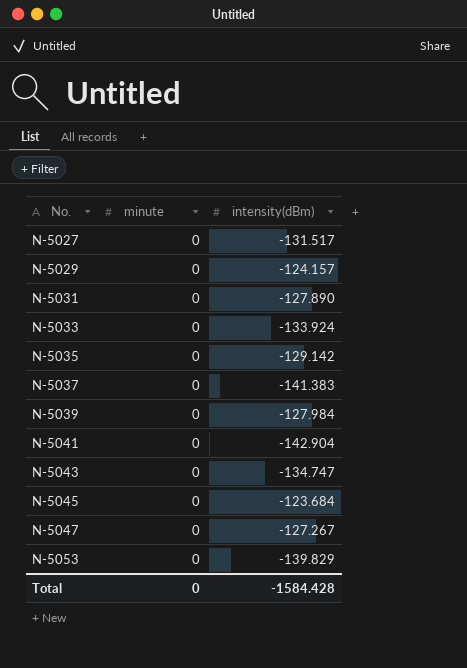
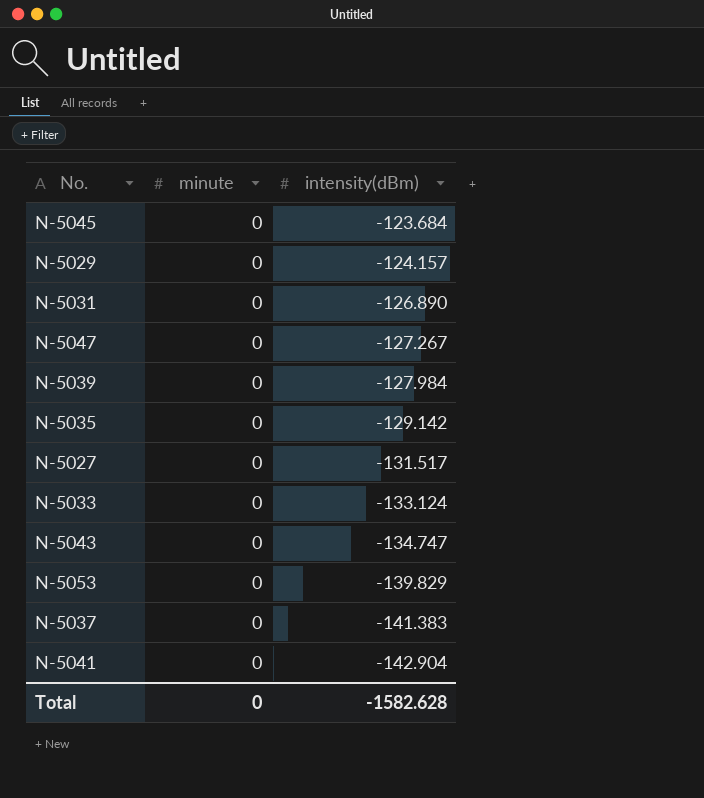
row order: No. ascending -> intensity(dBm) descending
N-5031 | intensity(dBm): -127.890 -> -126.890
N-5033 | intensity(dBm): -133.924 -> -133.124
Total | intensity(dBm): -1584.428 -> -1582.628

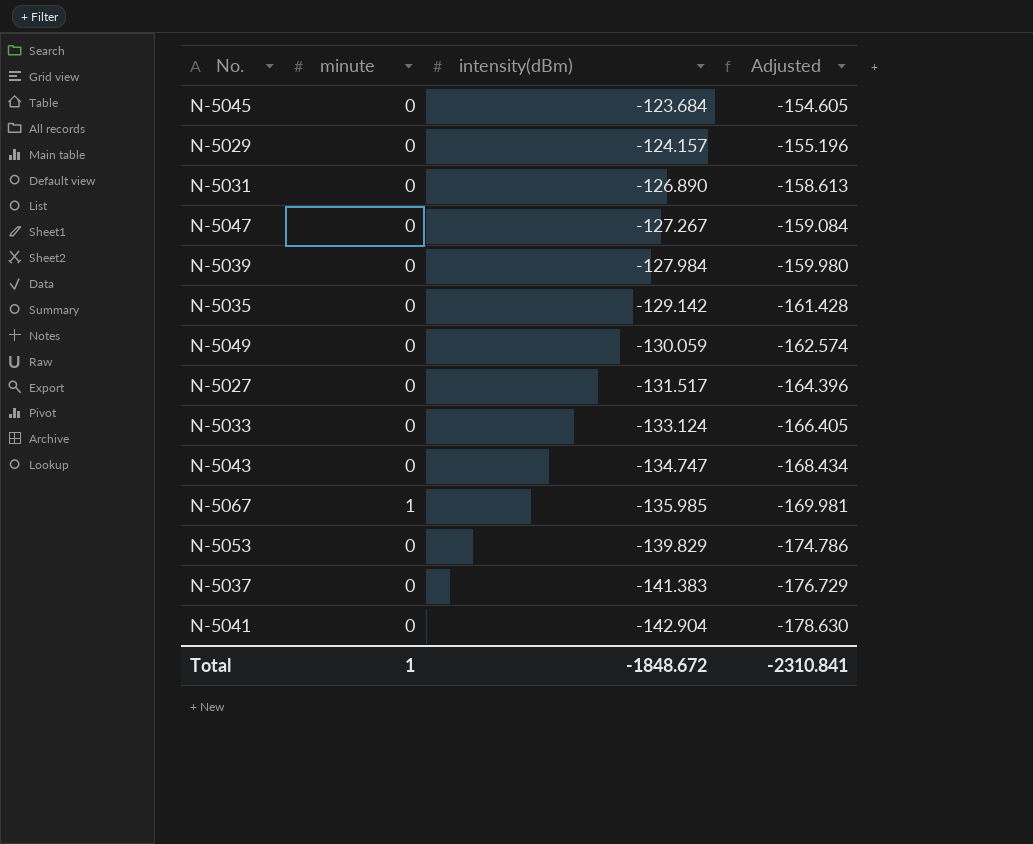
column Adjusted | formula: none -> [intensity(dBm)] * 1.25
row N-5049: none -> 0 | -130.059 | -162.574
row N-5067: none -> 1 | -135.985 | -169.981
Total | minute: 0 -> 1
Total | intensity(dBm): -1582.628 -> -1848.672

